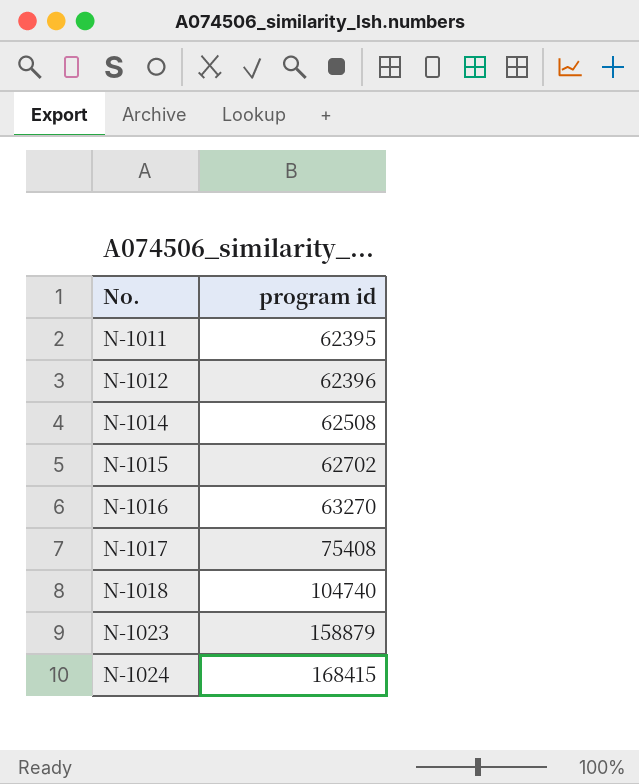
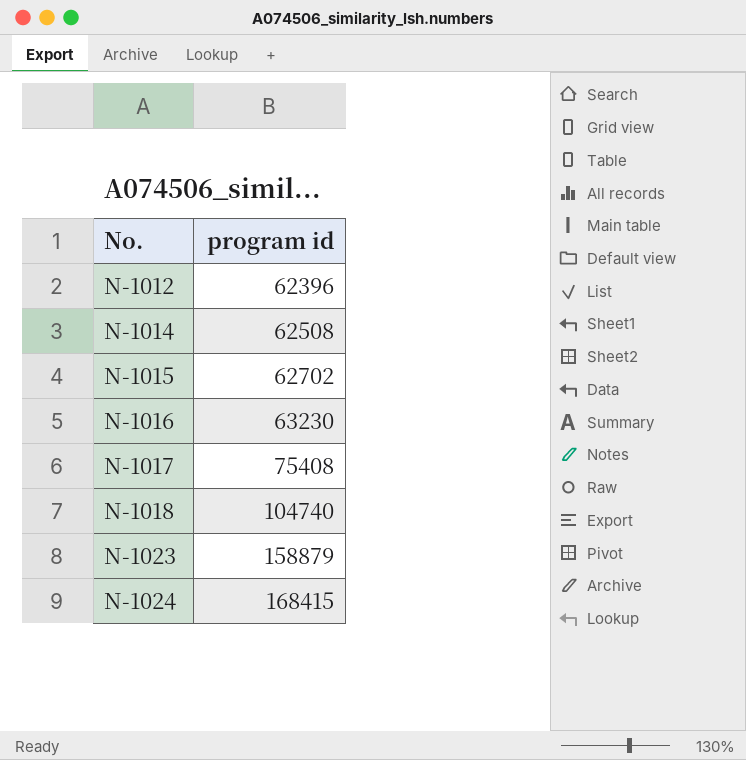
row N-1011: 62395 -> none
N-1016 | program id: 63270 -> 63230

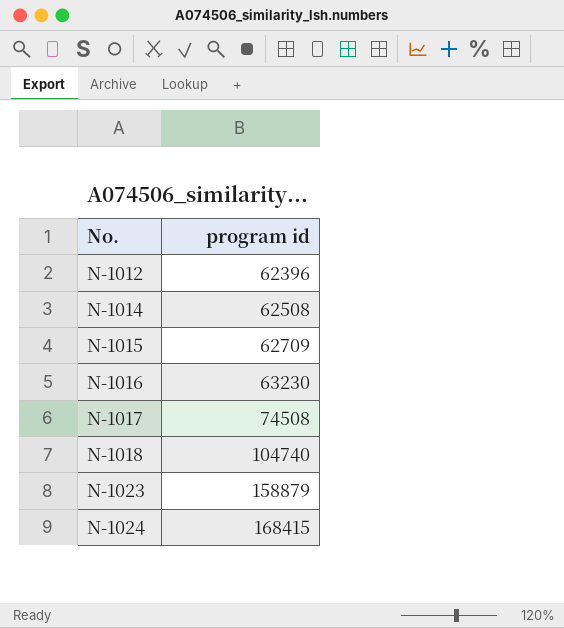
N-1015 | program id: 62702 -> 62709
N-1017 | program id: 75408 -> 74508

